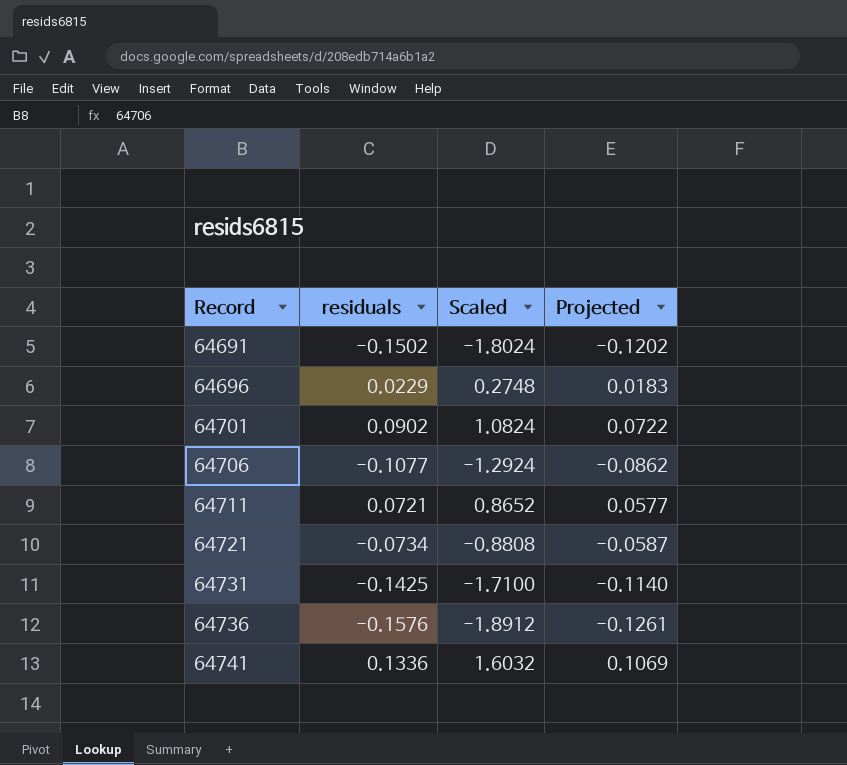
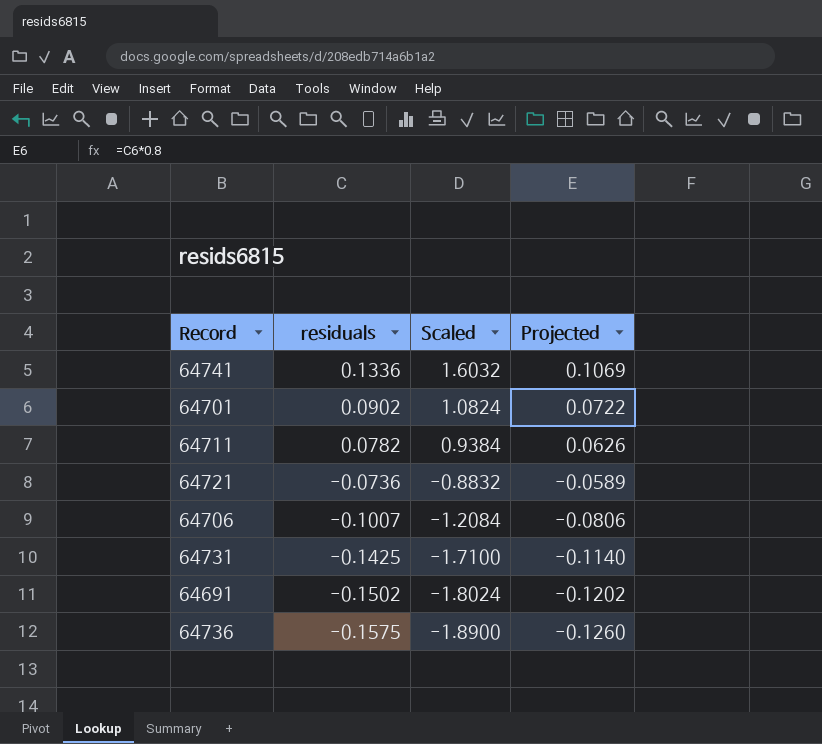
row order: Record ascending -> residuals descending
row 64696: 0.0229 | 0.2748 | 0.0183 -> none
64711 | residuals: 0.0721 -> 0.0782
64711 | Scaled: 0.8652 -> 0.9384
64711 | Projected: 0.0577 -> 0.0626
64721 | residuals: -0.0734 -> -0.0736
64721 | Scaled: -0.8808 -> -0.8832
64721 | Projected: -0.0587 -> -0.0589
64706 | residuals: -0.1077 -> -0.1007
64706 | Scaled: -1.2924 -> -1.2084
64706 | Projected: -0.0862 -> -0.0806
64736 | residuals: -0.1576 -> -0.1575
64736 | Scaled: -1.8912 -> -1.8900
64736 | Projected: -0.1261 -> -0.1260

